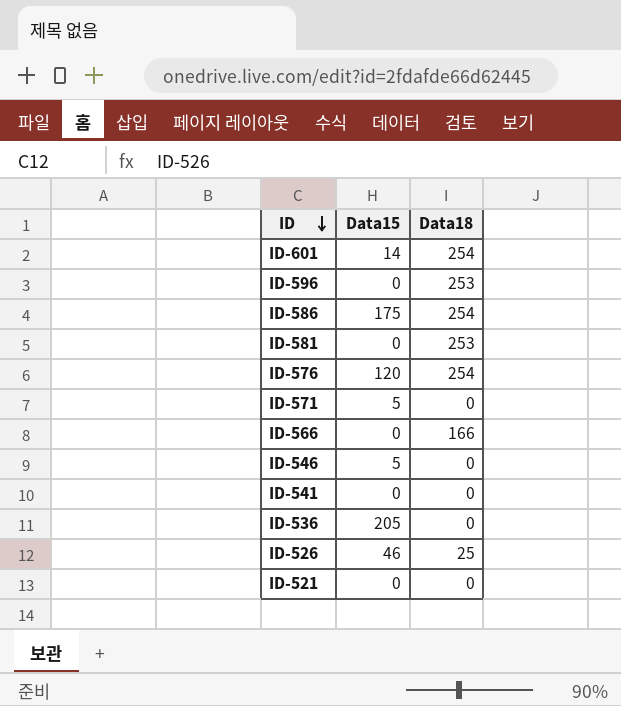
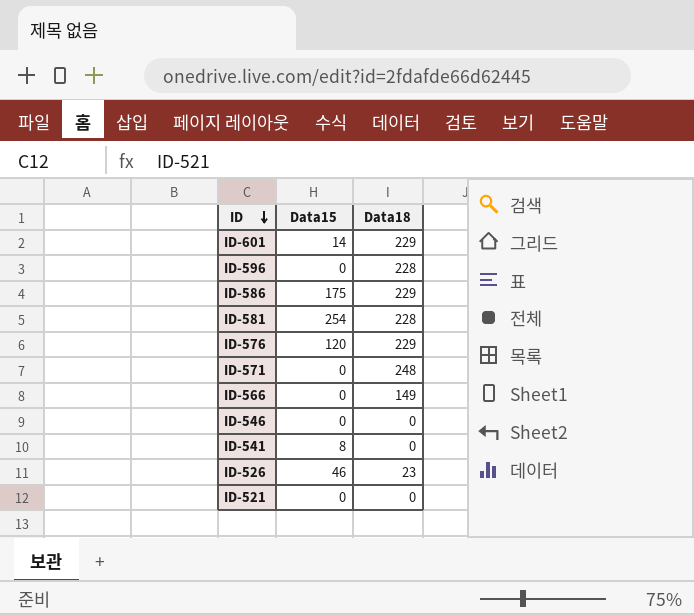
row ID-536: 205 | 0 -> none
ID-601 | Data18: 254 -> 229
ID-596 | Data18: 253 -> 228
ID-586 | Data18: 254 -> 229
ID-581 | Data15: 0 -> 254
ID-581 | Data18: 253 -> 228
ID-576 | Data18: 254 -> 229
ID-571 | Data15: 5 -> 0
ID-571 | Data18: 0 -> 248
ID-566 | Data18: 166 -> 149
ID-546 | Data15: 5 -> 0
ID-541 | Data15: 0 -> 8
ID-526 | Data18: 25 -> 23

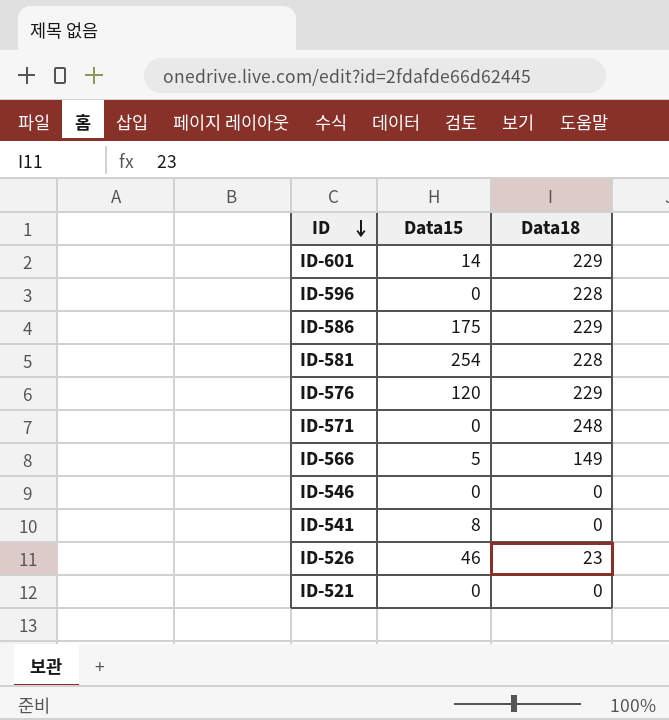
ID-566 | Data15: 0 -> 5

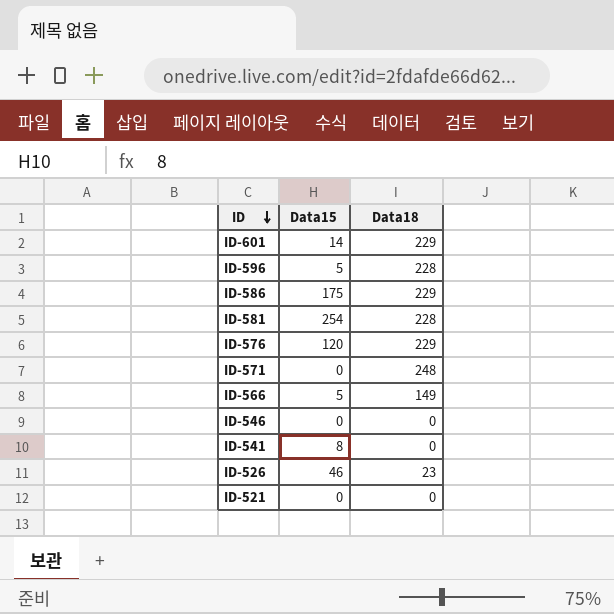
ID-596 | Data15: 0 -> 5

